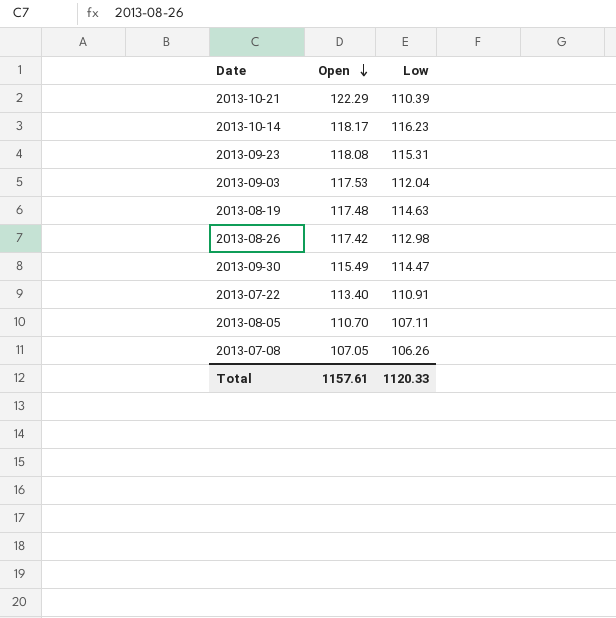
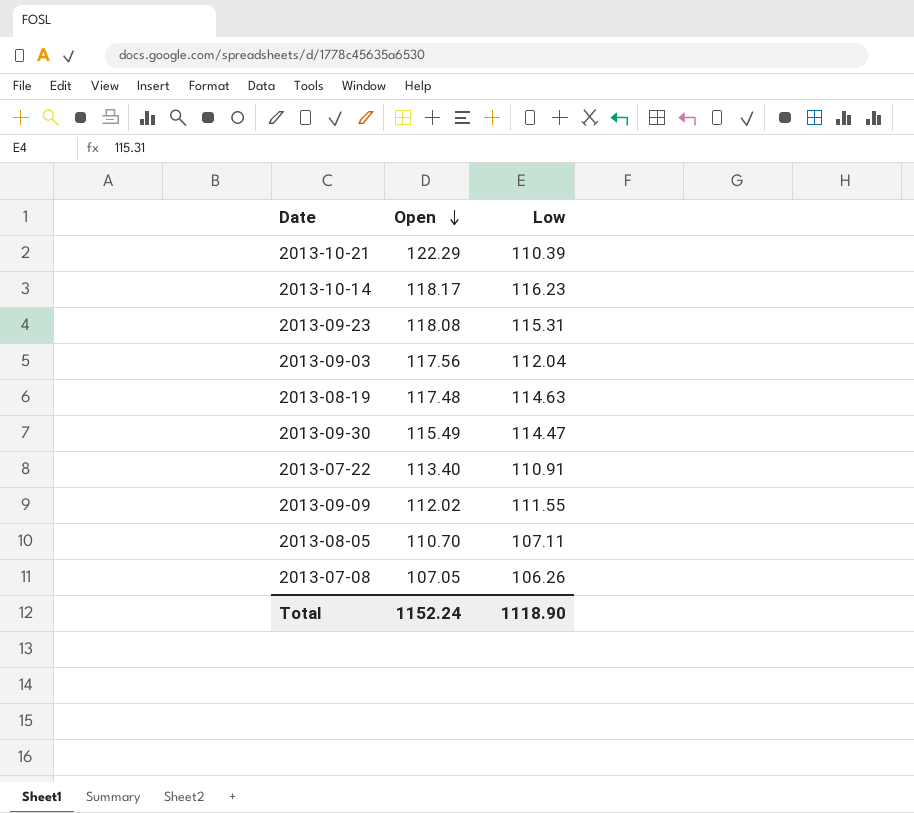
row 2013-08-26: 117.42 | 112.98 -> none
2013-09-03 | Open: 117.53 -> 117.56
row 2013-09-09: none -> 112.02 | 111.55
Total | Open: 1157.61 -> 1152.24
Total | Low: 1120.33 -> 1118.90

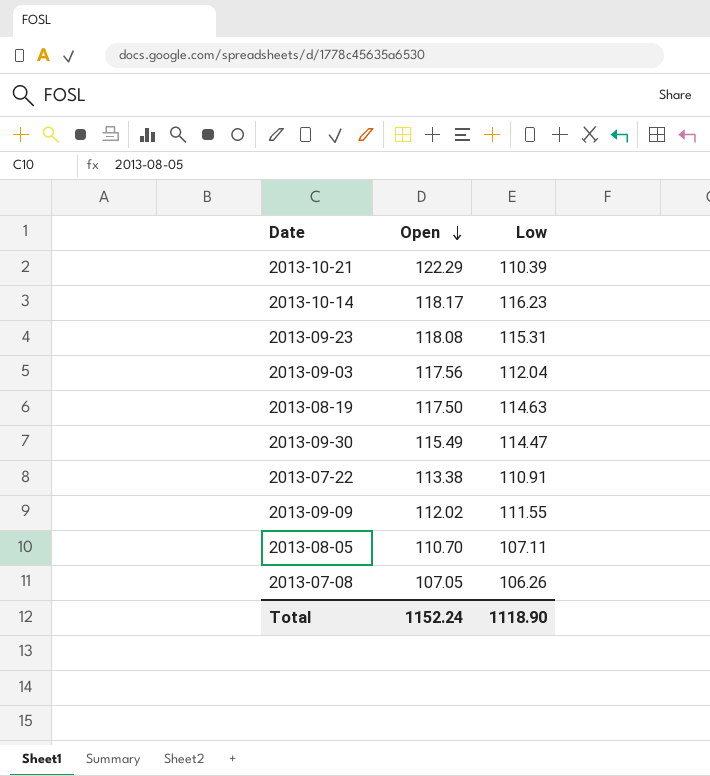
2013-08-19 | Open: 117.48 -> 117.50
2013-07-22 | Open: 113.40 -> 113.38

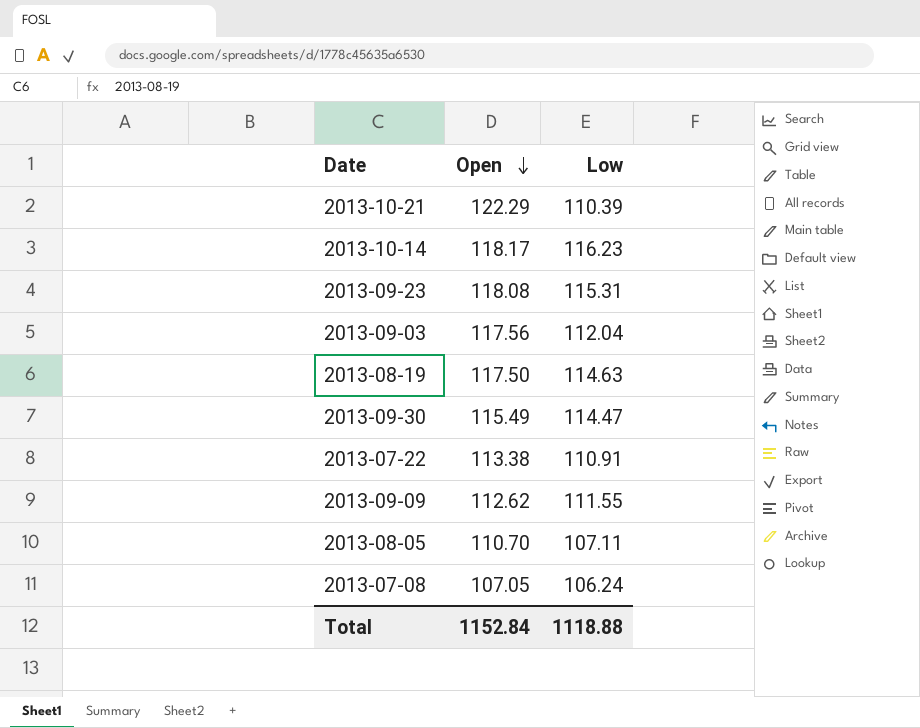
2013-09-09 | Open: 112.02 -> 112.62
2013-07-08 | Low: 106.26 -> 106.24
Total | Open: 1152.24 -> 1152.84
Total | Low: 1118.90 -> 1118.88

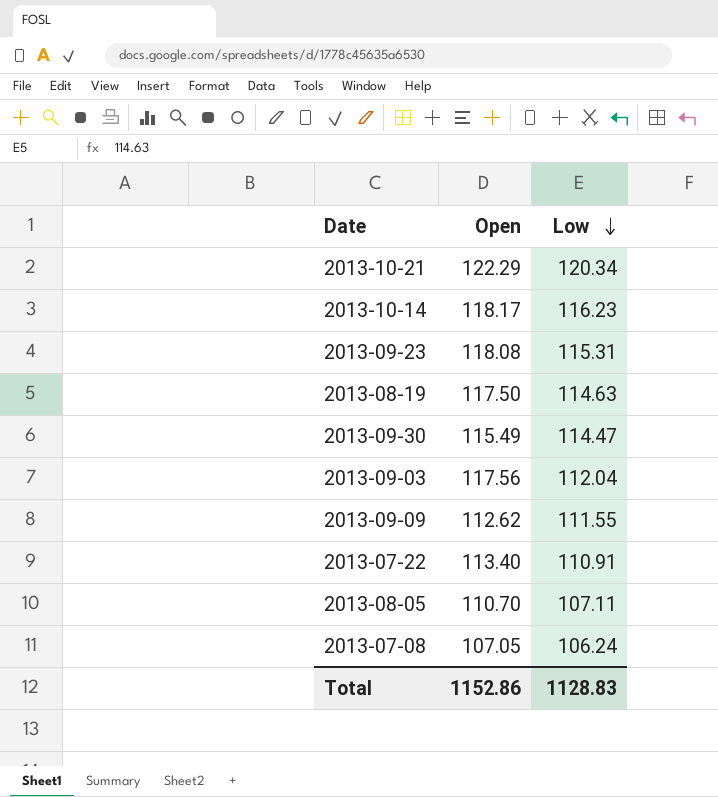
row order: Open descending -> Low descending
2013-10-21 | Low: 110.39 -> 120.34
2013-07-22 | Open: 113.38 -> 113.40
Total | Open: 1152.84 -> 1152.86
Total | Low: 1118.88 -> 1128.83

